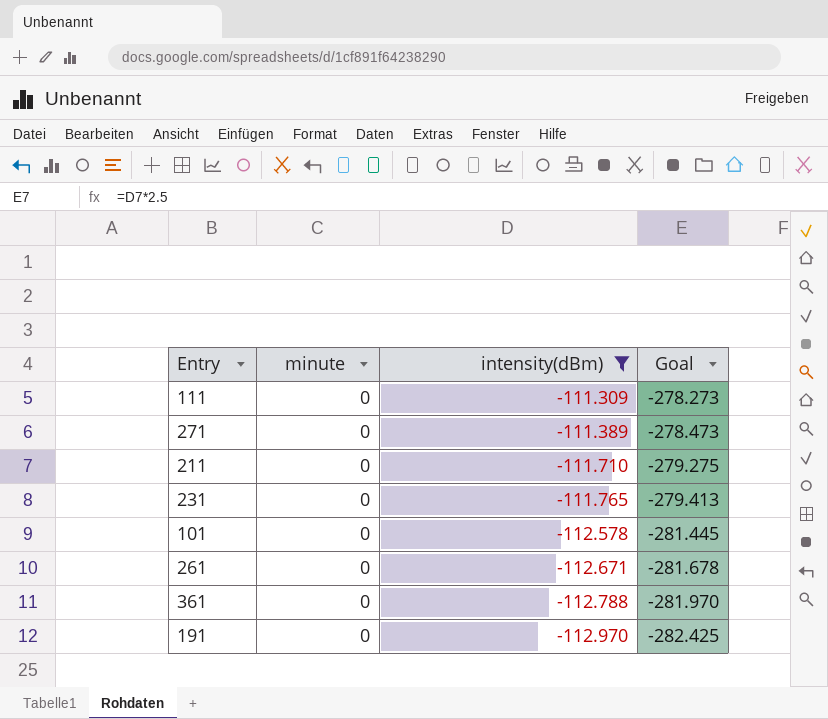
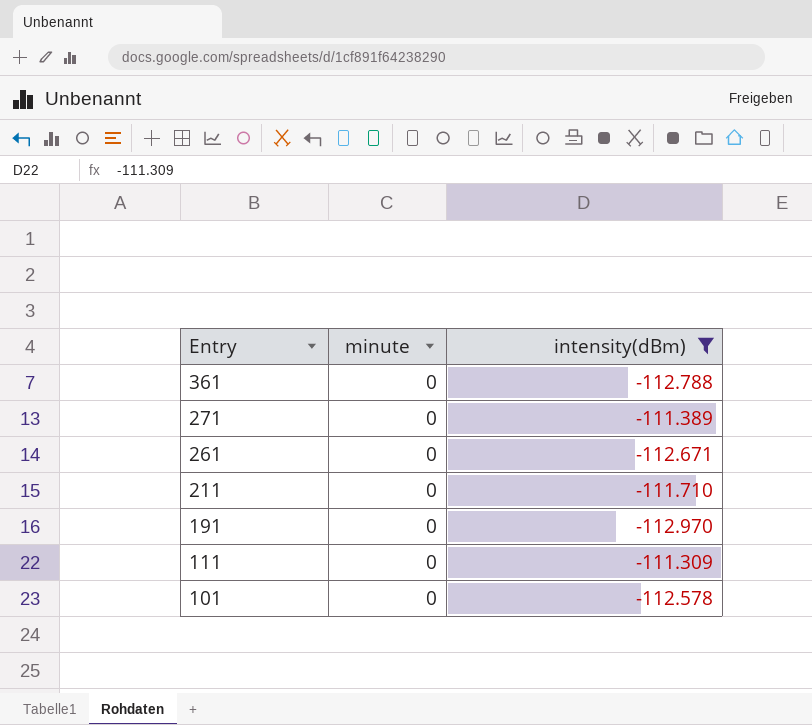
row order: intensity(dBm) descending -> Entry descending
column Goal | formula: [intensity(dBm)] * 2.5 -> none
row 231: 0 | -111.765 | -279.413 -> none

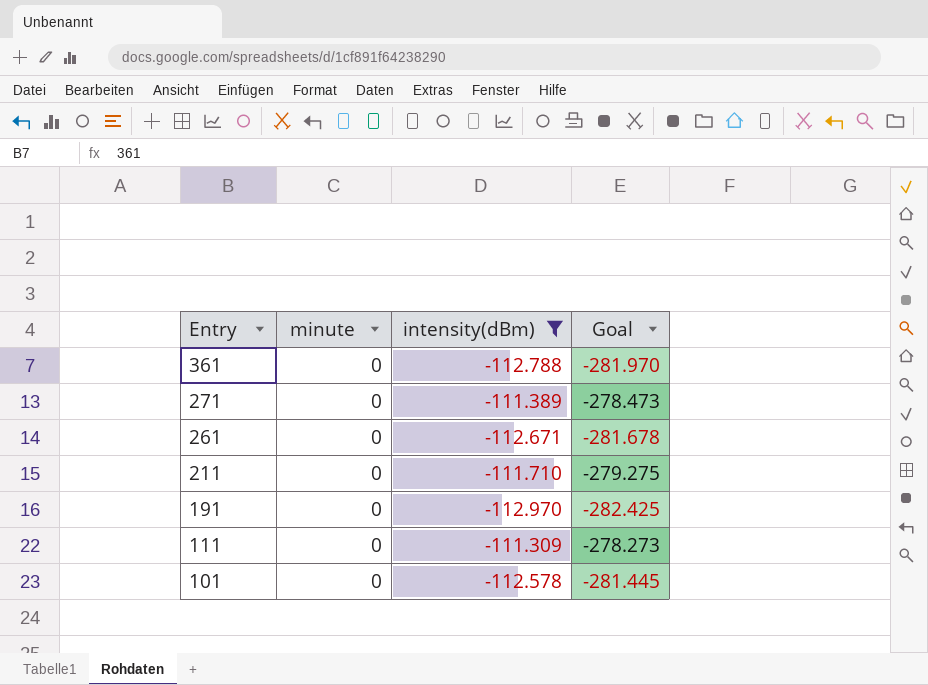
column Goal | formula: none -> [intensity(dBm)] * 2.5

